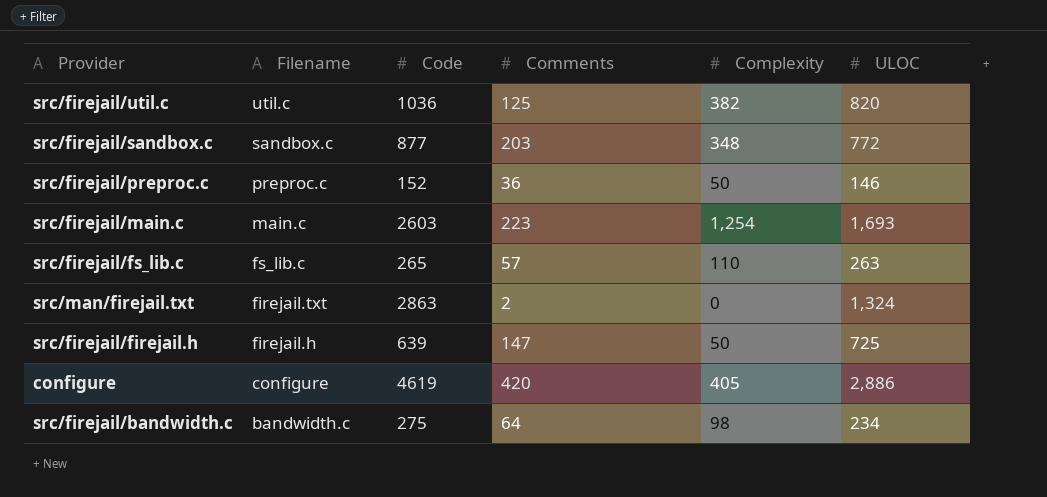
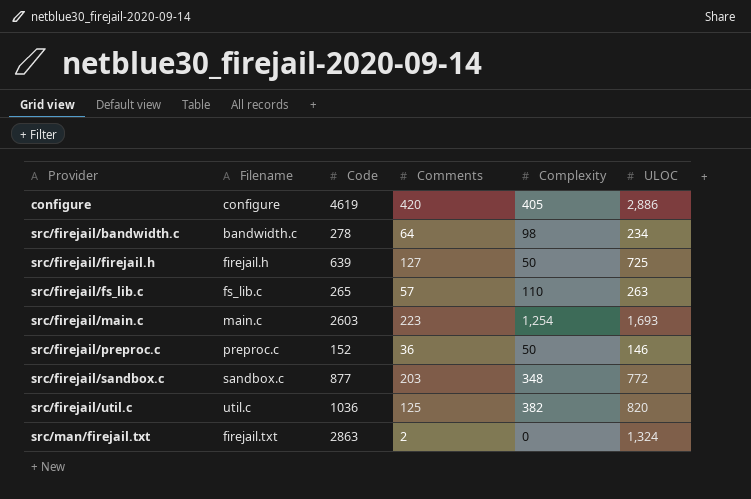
row order: Filename descending -> Provider ascending
src/firejail/bandwidth.c | Code: 275 -> 278
src/firejail/firejail.h | Comments: 147 -> 127

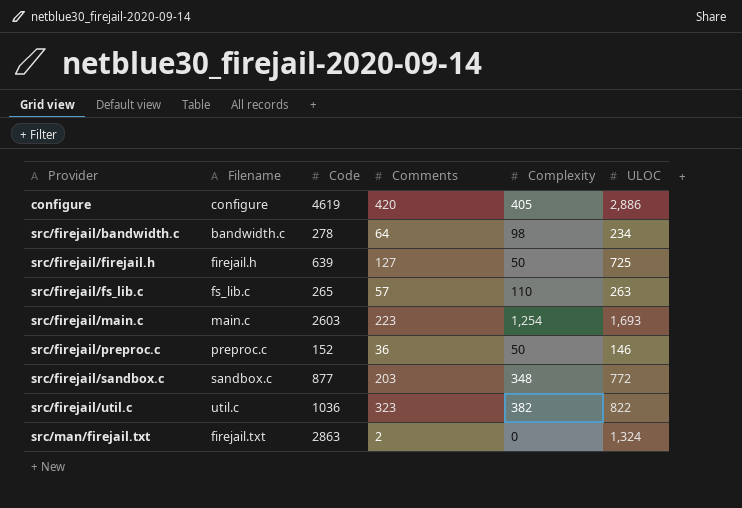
src/firejail/util.c | Comments: 125 -> 323
src/firejail/util.c | ULOC: 820 -> 822

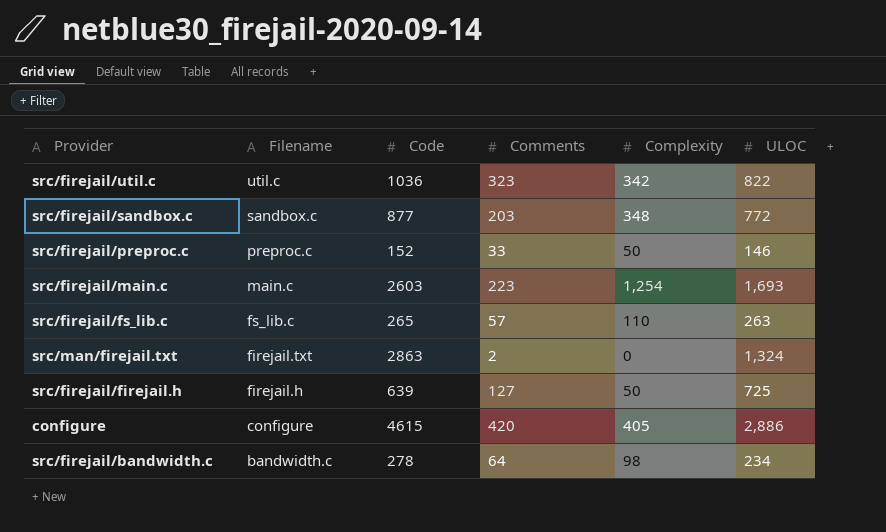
row order: Provider ascending -> Filename descending
src/firejail/util.c | Complexity: 382 -> 342
src/firejail/preproc.c | Comments: 36 -> 33
configure | Code: 4619 -> 4615

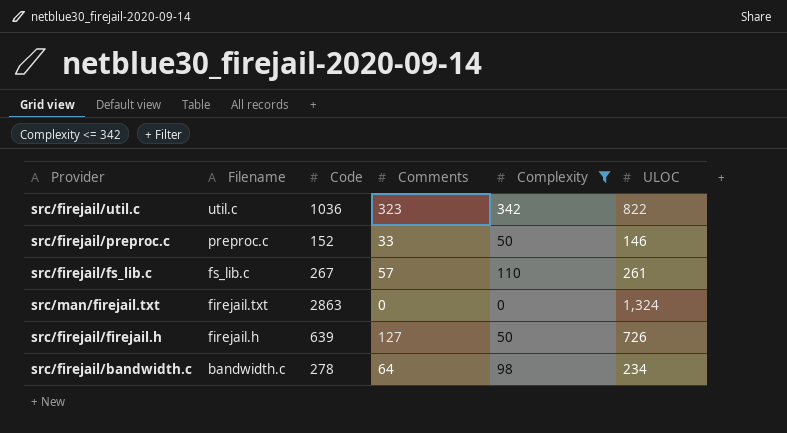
filter: none -> Complexity <= 342
src/firejail/fs_lib.c | Code: 265 -> 267
src/firejail/fs_lib.c | ULOC: 263 -> 261
src/man/firejail.txt | Comments: 2 -> 0
src/firejail/firejail.h | ULOC: 725 -> 726

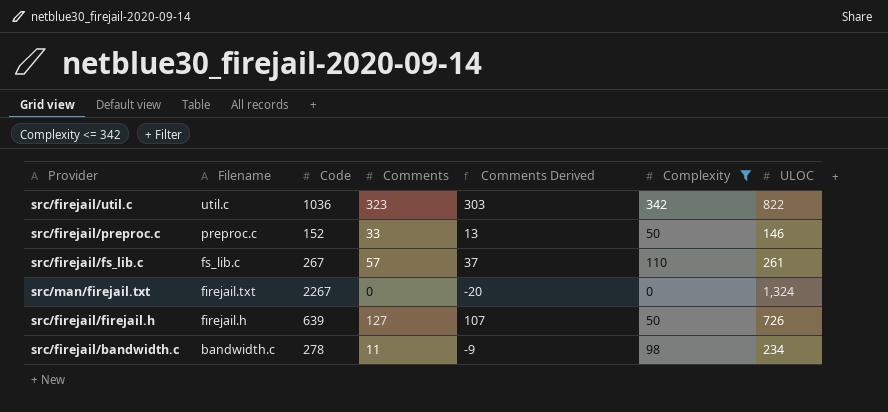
column Comments Derived | formula: none -> [Comments] - 20
src/man/firejail.txt | Code: 2863 -> 2267
src/firejail/bandwidth.c | Comments: 64 -> 11

